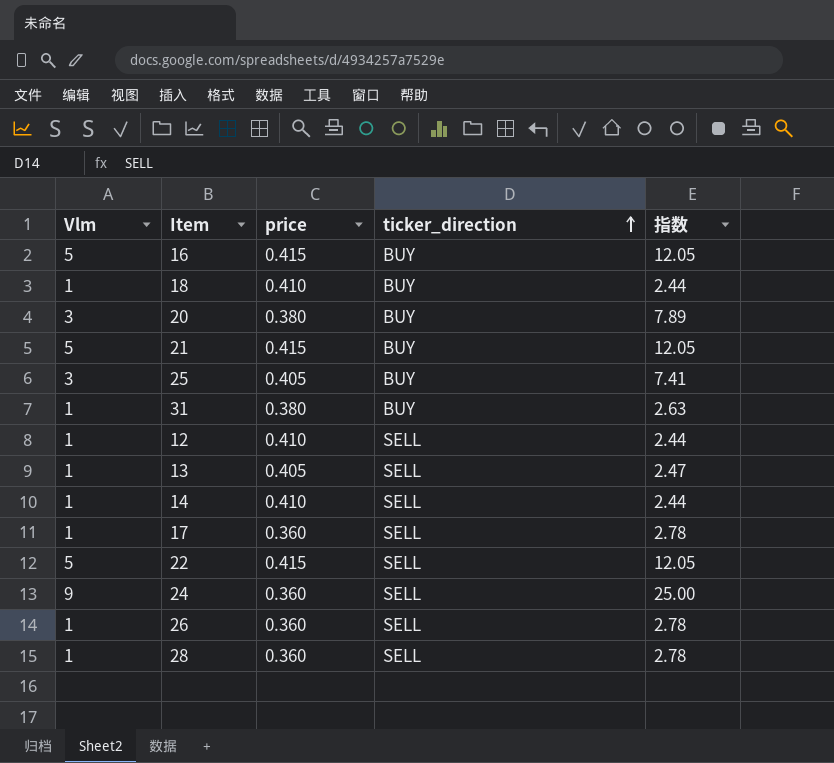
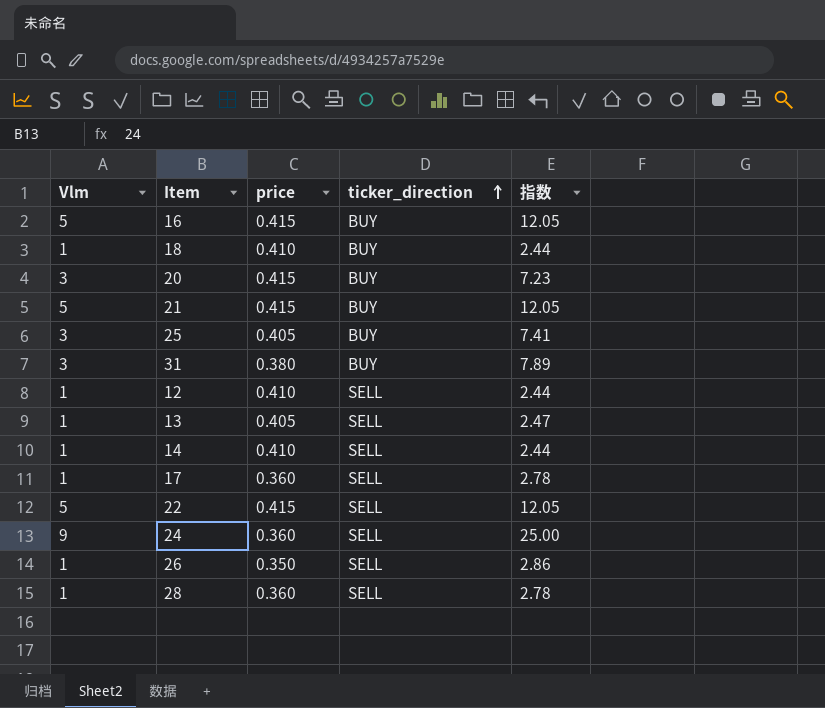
20 | price: 0.380 -> 0.415
20 | 指数: 7.89 -> 7.23
31 | Vlm: 1 -> 3
31 | 指数: 2.63 -> 7.89
26 | price: 0.360 -> 0.350
26 | 指数: 2.78 -> 2.86

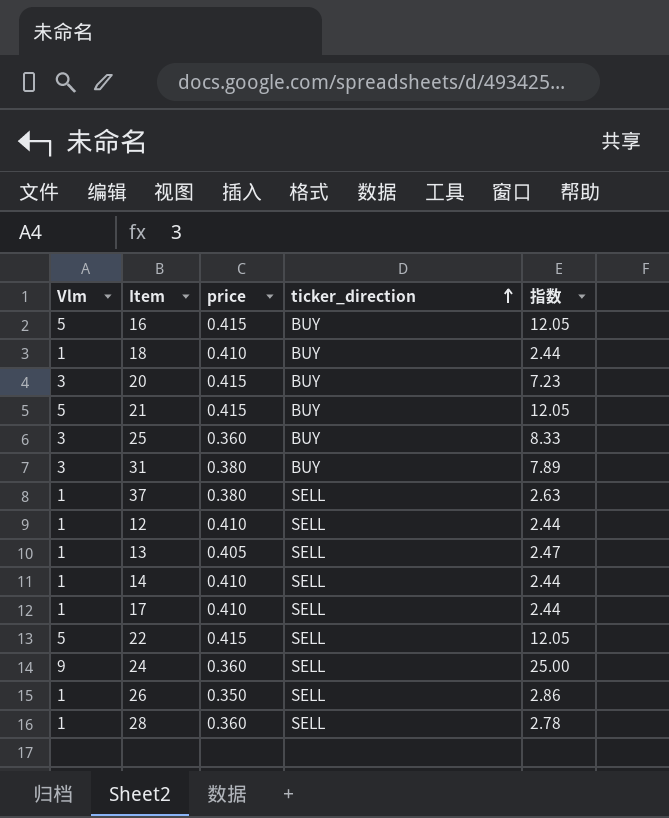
25 | price: 0.405 -> 0.360
25 | 指数: 7.41 -> 8.33
row 37: none -> 1 | 0.380 | SELL | 2.63
17 | price: 0.360 -> 0.410
17 | 指数: 2.78 -> 2.44

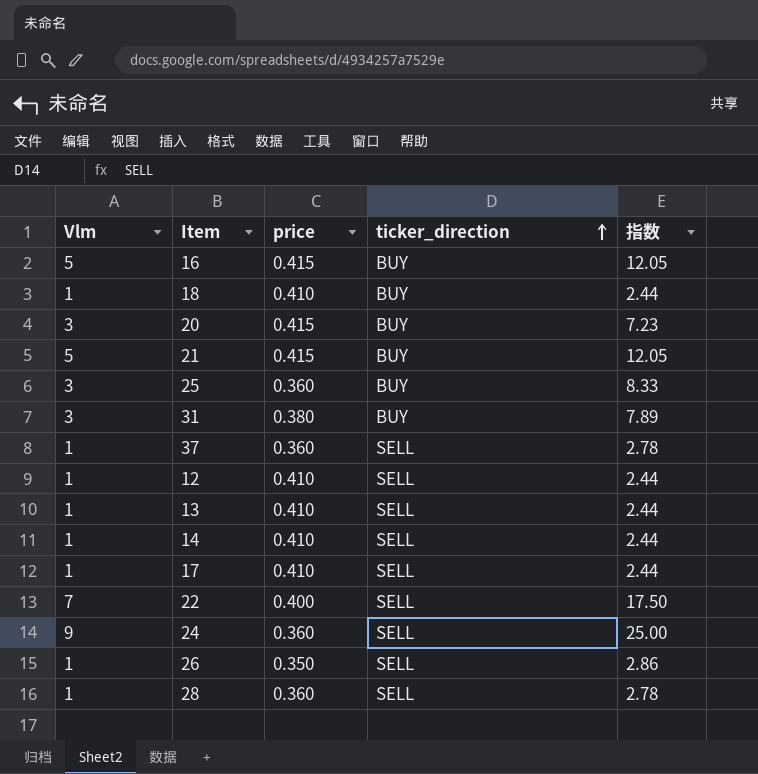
37 | price: 0.380 -> 0.360
37 | 指数: 2.63 -> 2.78
13 | price: 0.405 -> 0.410
13 | 指数: 2.47 -> 2.44
22 | Vlm: 5 -> 7
22 | price: 0.415 -> 0.400
22 | 指数: 12.05 -> 17.50

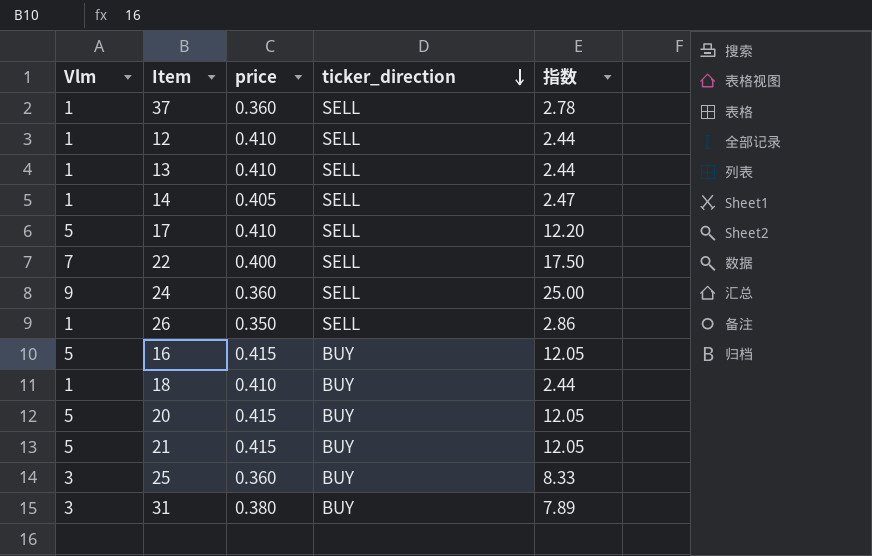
row order: ticker_direction ascending -> ticker_direction descending
row 28: 1 | 0.360 | SELL | 2.78 -> none
14 | price: 0.410 -> 0.405
14 | 指数: 2.44 -> 2.47
17 | Vlm: 1 -> 5
17 | 指数: 2.44 -> 12.20
20 | Vlm: 3 -> 5
20 | 指数: 7.23 -> 12.05

